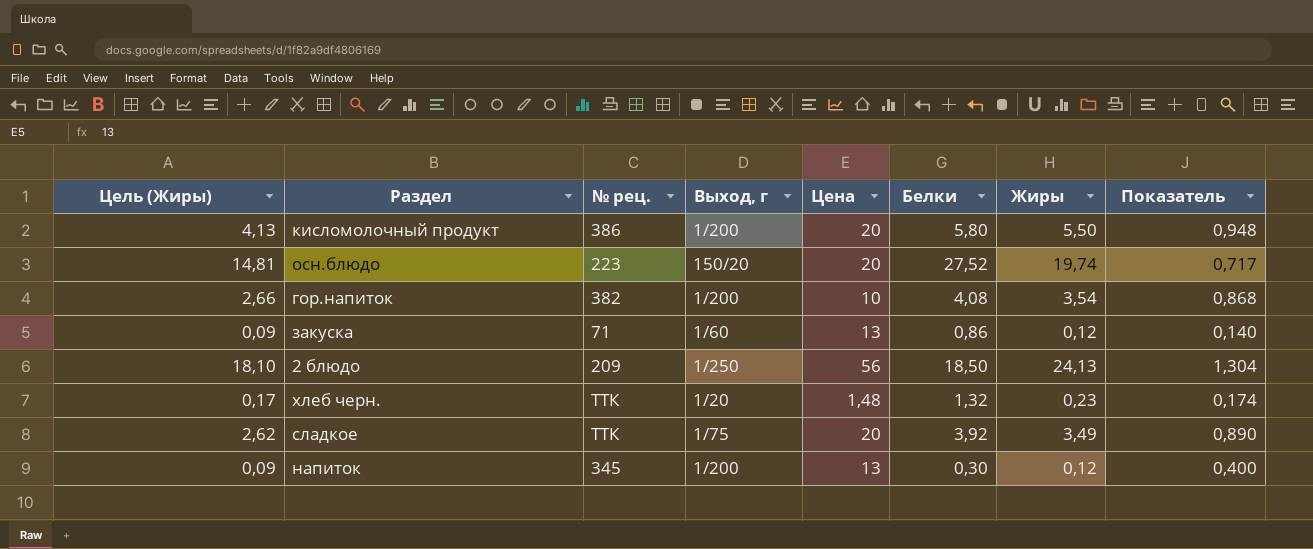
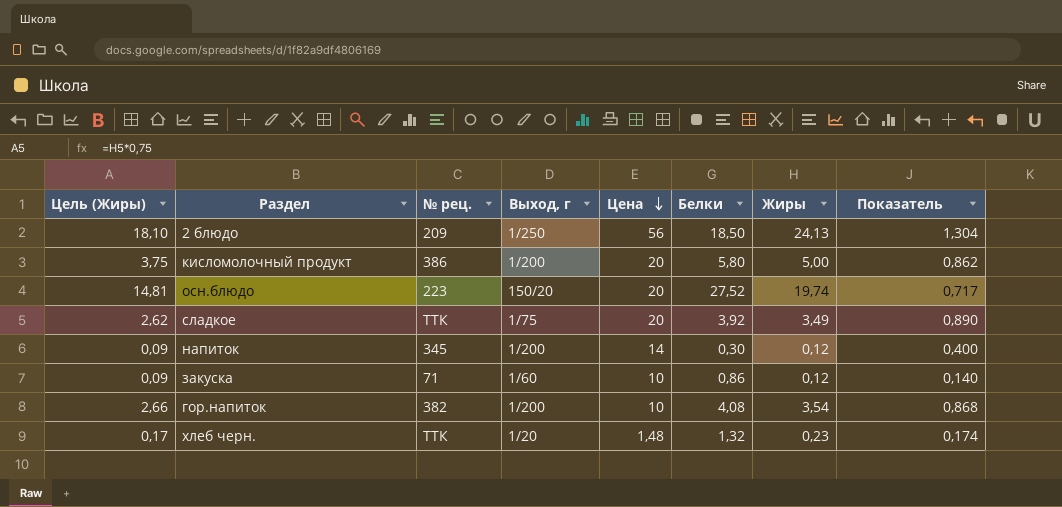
row order: none -> Цена descending
кисломолочный продукт | Цель (Жиры): 4,13 -> 3,75
кисломолочный продукт | Жиры: 5,50 -> 5,00
кисломолочный продукт | Показатель: 0,948 -> 0,862
напиток | Цена: 13 -> 14
закуска | Цена: 13 -> 10

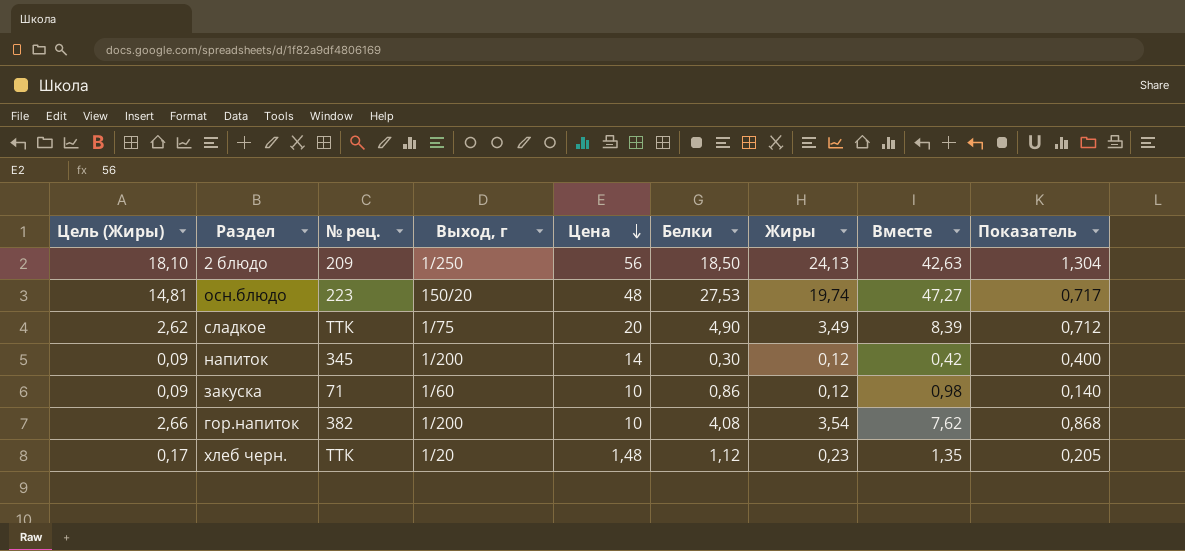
column Вместе | formula: none -> [Белки] + [Жиры]
row кисломолочный продукт: 3,75 | 386 | 1/200 | 20 | 5,80 | 5,00 | 0,862 -> none
осн.блюдо | Цена: 20 -> 48
осн.блюдо | Белки: 27,52 -> 27,53
сладкое | Белки: 3,92 -> 4,90
сладкое | Показатель: 0,890 -> 0,712
хлеб черн. | Белки: 1,32 -> 1,12
хлеб черн. | Показатель: 0,174 -> 0,205

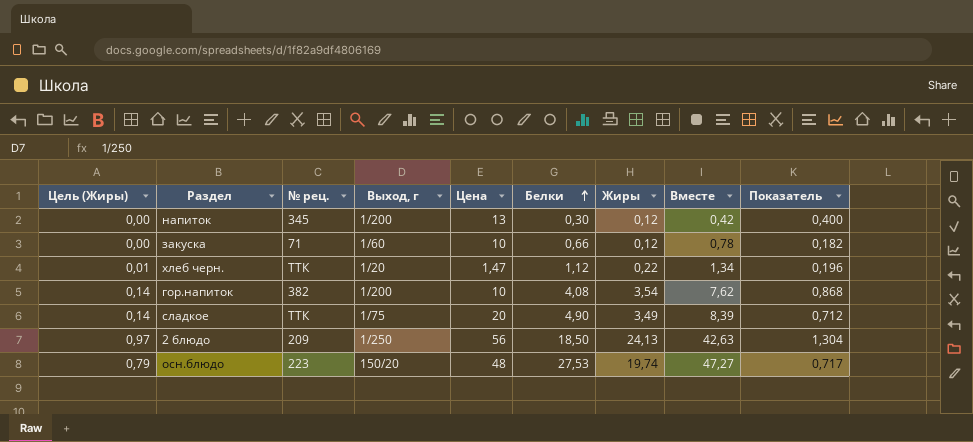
row order: Цена descending -> Белки ascending
column Цель (Жиры) | formula: [Жиры] * 0,75 -> [Жиры] * 0,04
напиток | Цена: 14 -> 13
закуска | Белки: 0,86 -> 0,66
закуска | Вместе: 0,98 -> 0,78
закуска | Показатель: 0,140 -> 0,182
хлеб черн. | Цена: 1,48 -> 1,47
хлеб черн. | Жиры: 0,23 -> 0,22
хлеб черн. | Вместе: 1,35 -> 1,34
хлеб черн. | Показатель: 0,205 -> 0,196

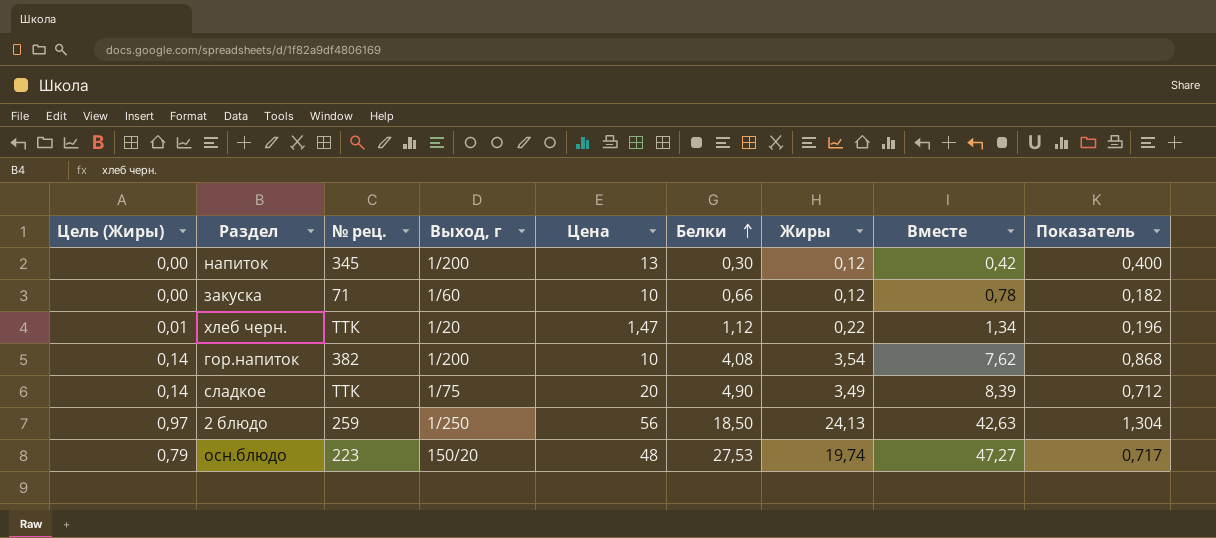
2 блюдо | № рец.: 209 -> 259

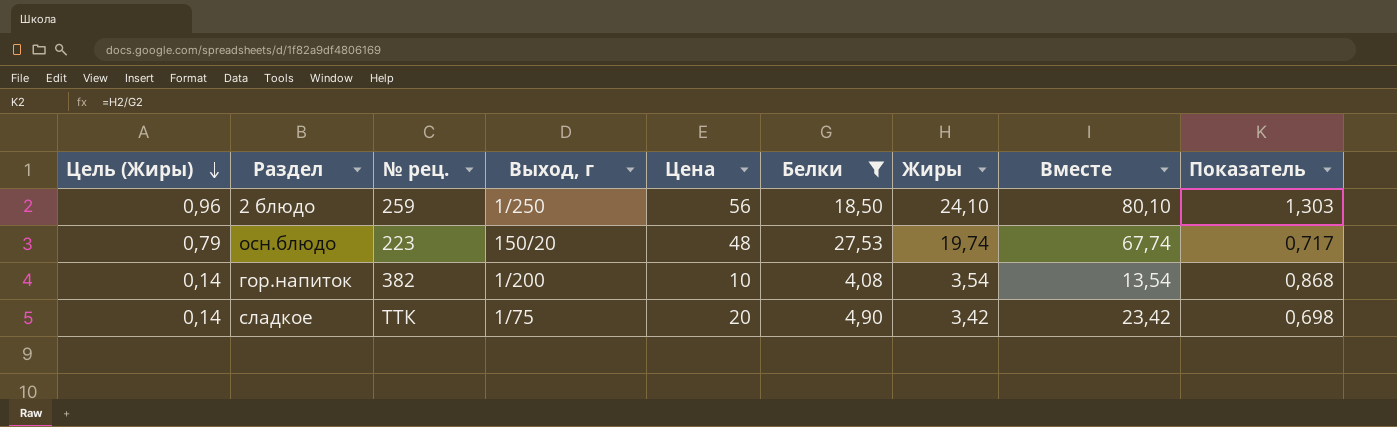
filter: none -> Белки >= 4,08
row order: Белки ascending -> Цель (Жиры) descending
column Вместе | formula: [Белки] + [Жиры] -> [Цена] + [Жиры]
2 блюдо | Цель (Жиры): 0,97 -> 0,96
2 блюдо | Жиры: 24,13 -> 24,10
2 блюдо | Показатель: 1,304 -> 1,303
сладкое | Жиры: 3,49 -> 3,42
сладкое | Показатель: 0,712 -> 0,698

